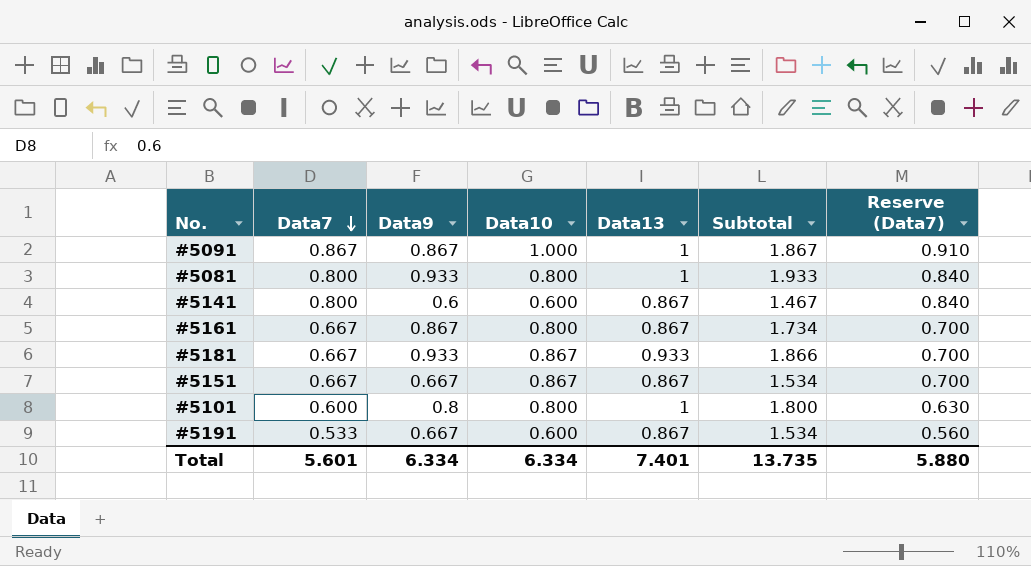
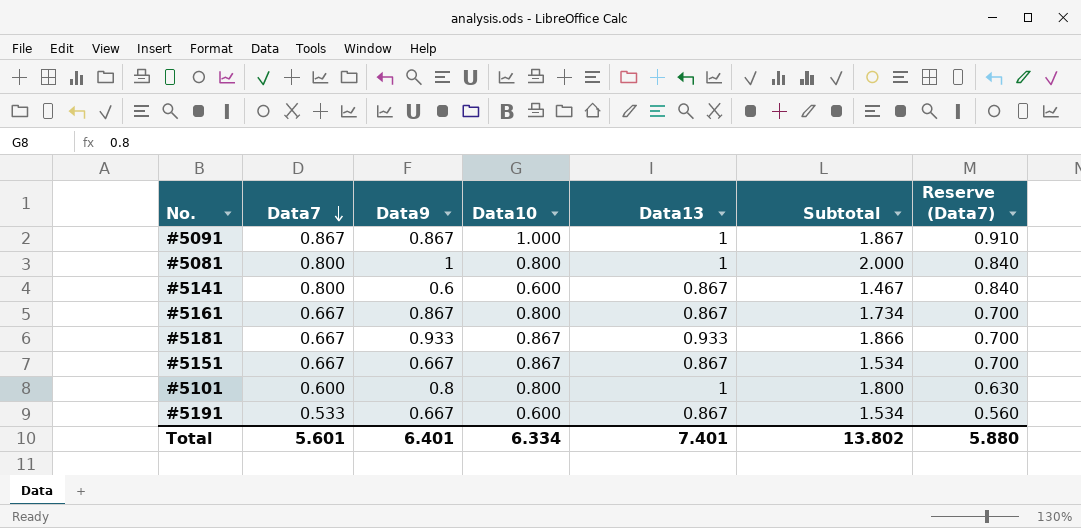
#5081 | Data9: 0.933 -> 1
#5081 | Subtotal: 1.933 -> 2.000
Total | Data9: 6.334 -> 6.401
Total | Subtotal: 13.735 -> 13.802

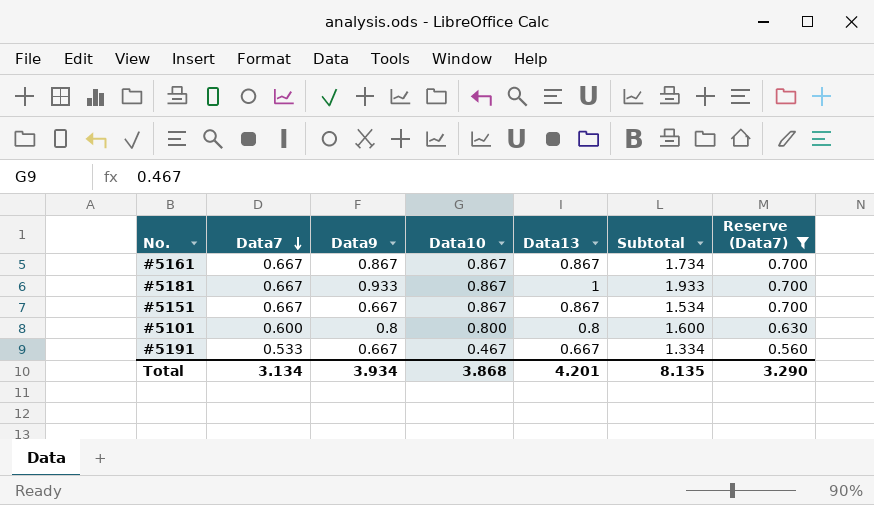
filter: none -> Reserve (Data7) <= 0.700
#5161 | Data10: 0.800 -> 0.867
#5181 | Data13: 0.933 -> 1
#5181 | Subtotal: 1.866 -> 1.933
#5101 | Data13: 1 -> 0.8
#5101 | Subtotal: 1.800 -> 1.600
#5191 | Data10: 0.600 -> 0.467
#5191 | Data13: 0.867 -> 0.667
#5191 | Subtotal: 1.534 -> 1.334
Total | Data7: 5.601 -> 3.134
Total | Data9: 6.401 -> 3.934
Total | Data10: 6.334 -> 3.868
Total | Data13: 7.401 -> 4.201
Total | Subtotal: 13.802 -> 8.135
Total | Reserve (Data7): 5.880 -> 3.290

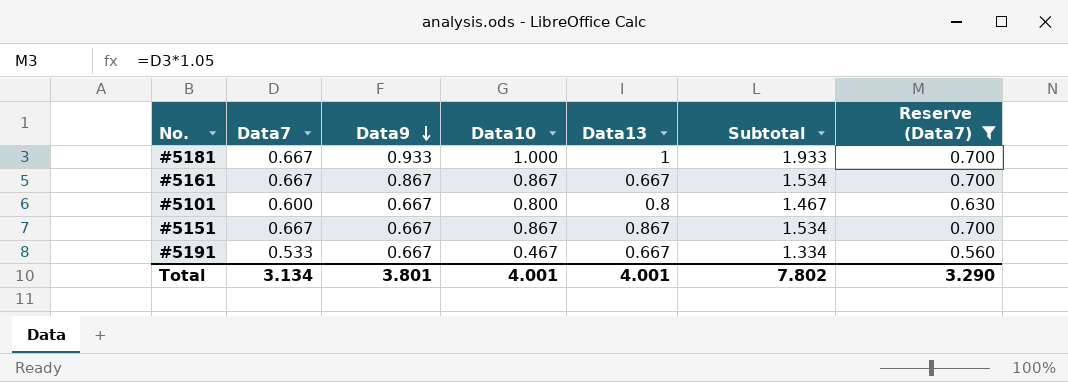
row order: Data7 descending -> Data9 descending
#5181 | Data10: 0.867 -> 1.000
#5161 | Data13: 0.867 -> 0.667
#5161 | Subtotal: 1.734 -> 1.534
#5101 | Data9: 0.8 -> 0.667
#5101 | Subtotal: 1.600 -> 1.467
Total | Data9: 3.934 -> 3.801
Total | Data10: 3.868 -> 4.001
Total | Data13: 4.201 -> 4.001
Total | Subtotal: 8.135 -> 7.802

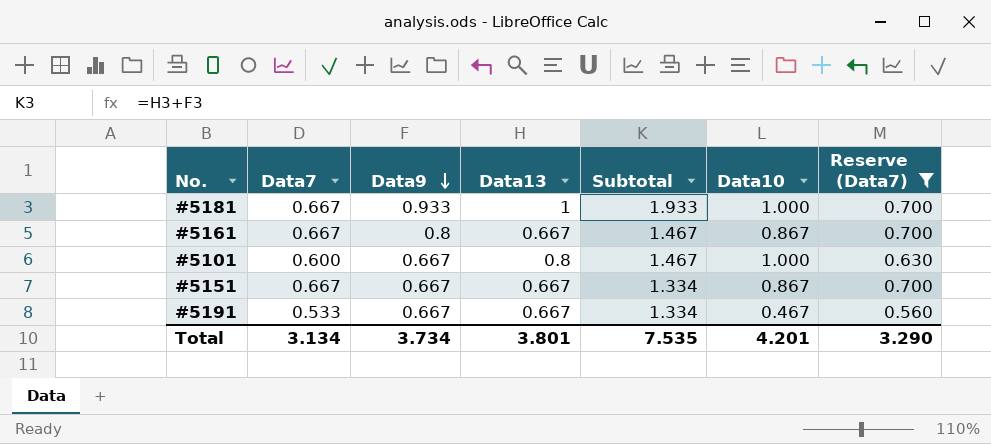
column Data10 | position: 4 -> 6
#5161 | Data9: 0.867 -> 0.8
#5161 | Subtotal: 1.534 -> 1.467
#5101 | Data10: 0.800 -> 1.000
#5151 | Data13: 0.867 -> 0.667
#5151 | Subtotal: 1.534 -> 1.334
Total | Data9: 3.801 -> 3.734
Total | Data13: 4.001 -> 3.801
Total | Subtotal: 7.802 -> 7.535
Total | Data10: 4.001 -> 4.201

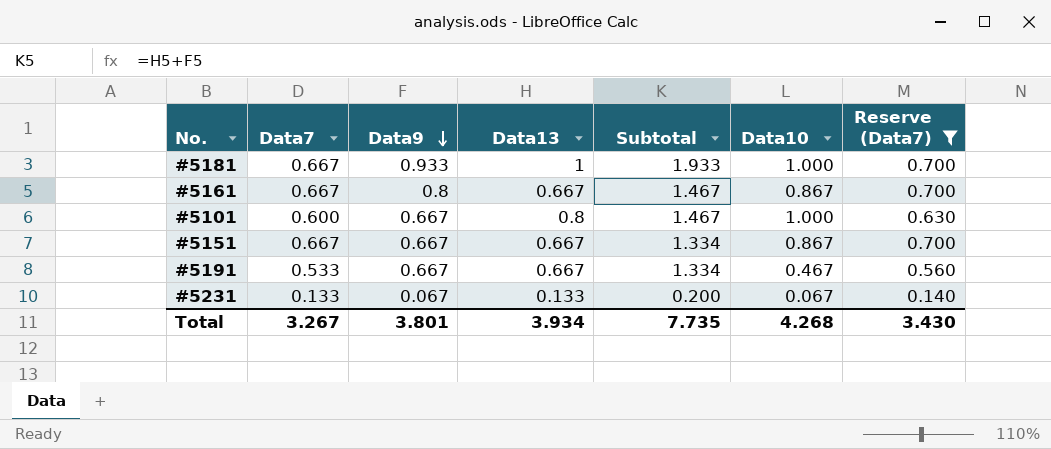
row #5231: none -> 0.133 | 0.067 | 0.133 | 0.200 | 0.067 | 0.140
Total | Data7: 3.134 -> 3.267
Total | Data9: 3.734 -> 3.801
Total | Data13: 3.801 -> 3.934
Total | Subtotal: 7.535 -> 7.735
Total | Data10: 4.201 -> 4.268
Total | Reserve (Data7): 3.290 -> 3.430

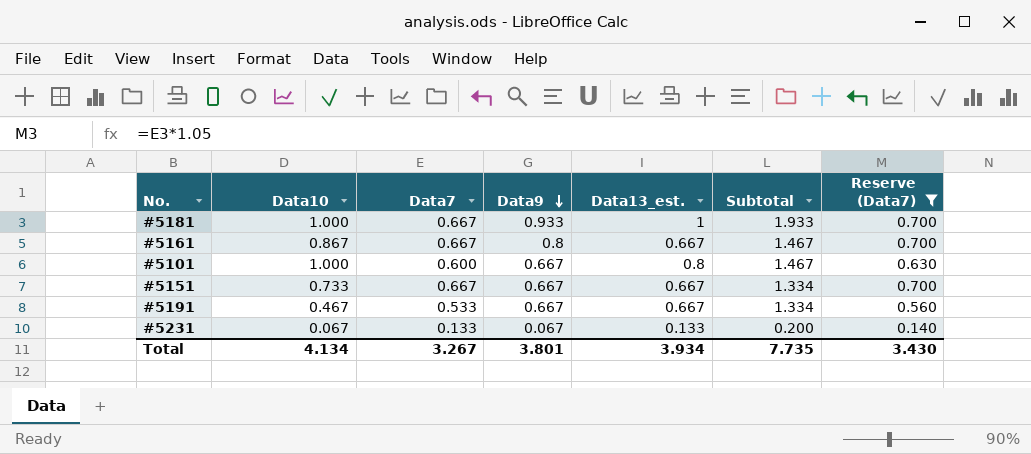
column Data10 | position: 6 -> 2
column name: Data13 -> Data13_est.
#5151 | Data10: 0.867 -> 0.733
Total | Data10: 4.268 -> 4.134

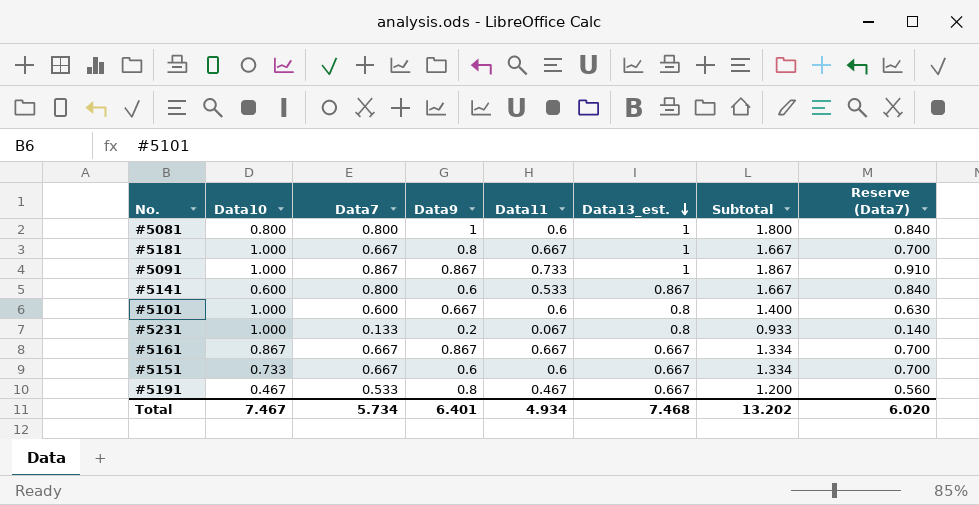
filter: Reserve (Data7) <= 0.700 -> none
row order: Data9 descending -> Data13_est. descending
column Data11 | position: none -> 5
column Subtotal | formula: [Data9] + [Data13_est.] -> [Data7] + [Data13_est.]
#5181 | Data9: 0.933 -> 0.8
#5231 | Data10: 0.067 -> 1.000
#5231 | Data9: 0.067 -> 0.2
#5231 | Data13_est.: 0.133 -> 0.8
#5161 | Data9: 0.8 -> 0.867
#5151 | Data9: 0.667 -> 0.6
#5191 | Data9: 0.667 -> 0.8
Total | Data10: 4.134 -> 7.467
Total | Data7: 3.267 -> 5.734
Total | Data9: 3.801 -> 6.401
Total | Data13_est.: 3.934 -> 7.468
Total | Subtotal: 7.735 -> 13.202
Total | Reserve (Data7): 3.430 -> 6.020

